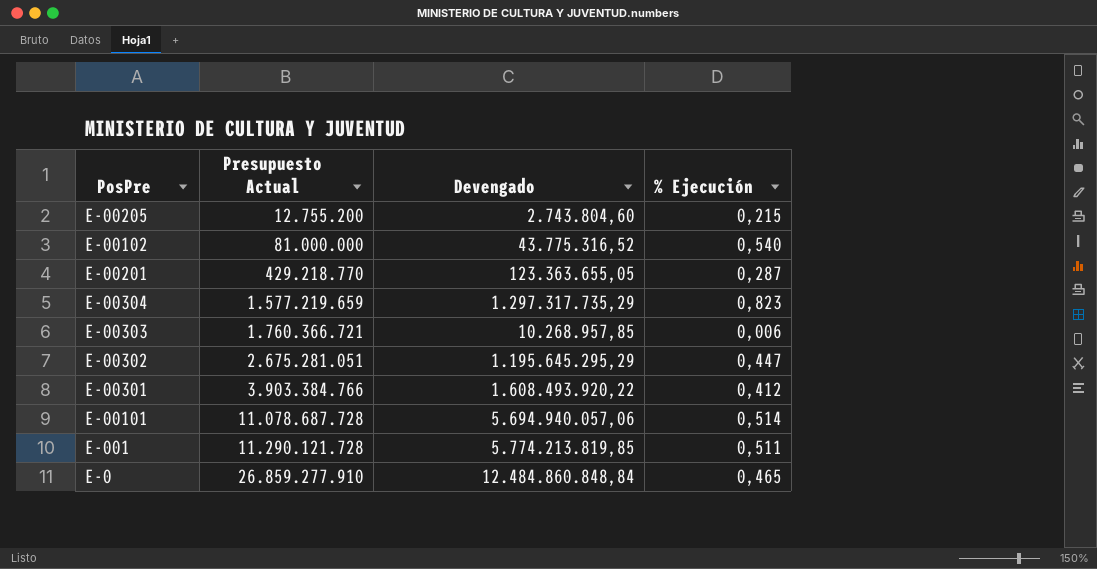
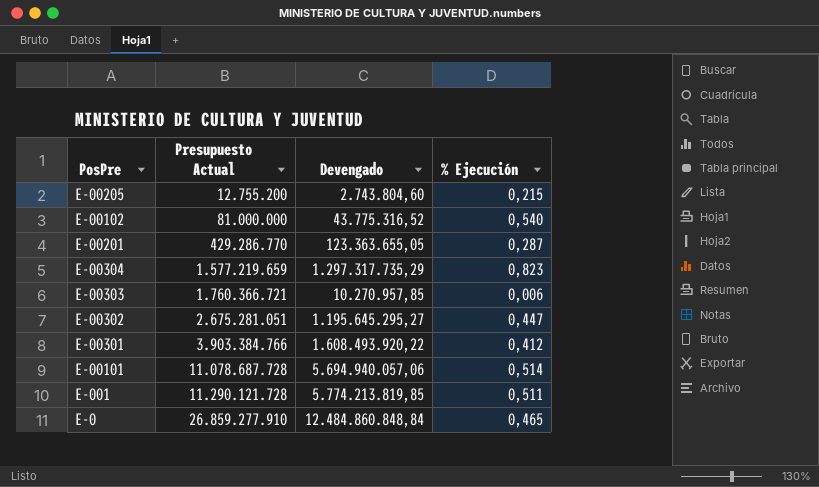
E-00201 | Presupuesto Actual: 429.218.770 -> 429.286.770
E-00303 | Devengado: 10.268.957,85 -> 10.270.957,85
E-00302 | Devengado: 1.195.645.295,29 -> 1.195.645.295,27

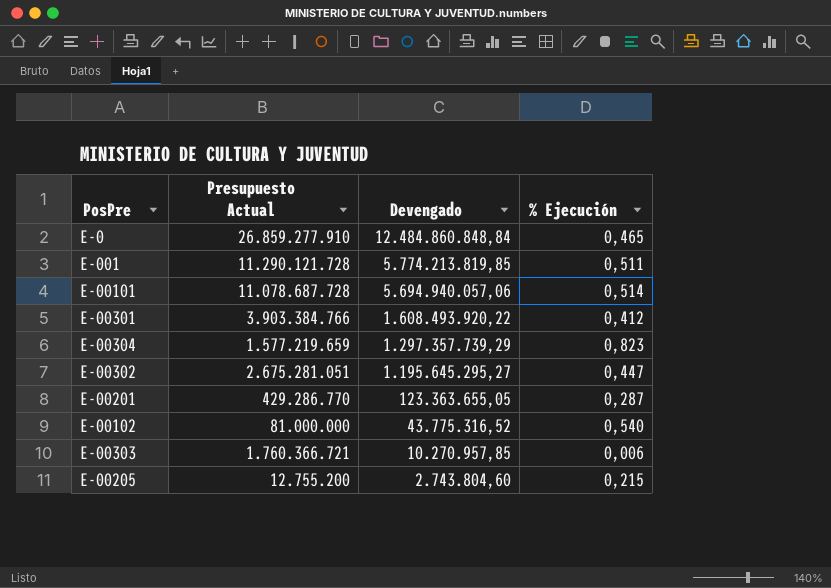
row order: Presupuesto Actual ascending -> Devengado descending
E-00304 | Devengado: 1.297.317.735,29 -> 1.297.357.739,29

